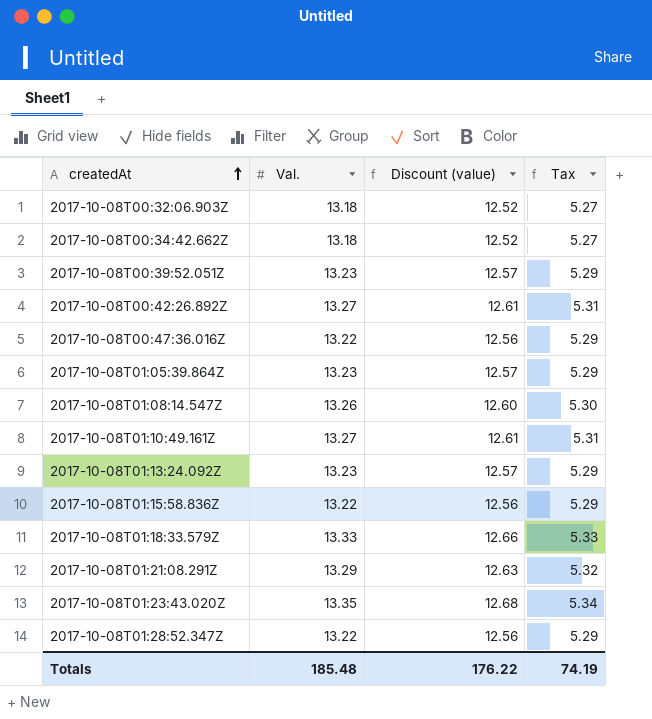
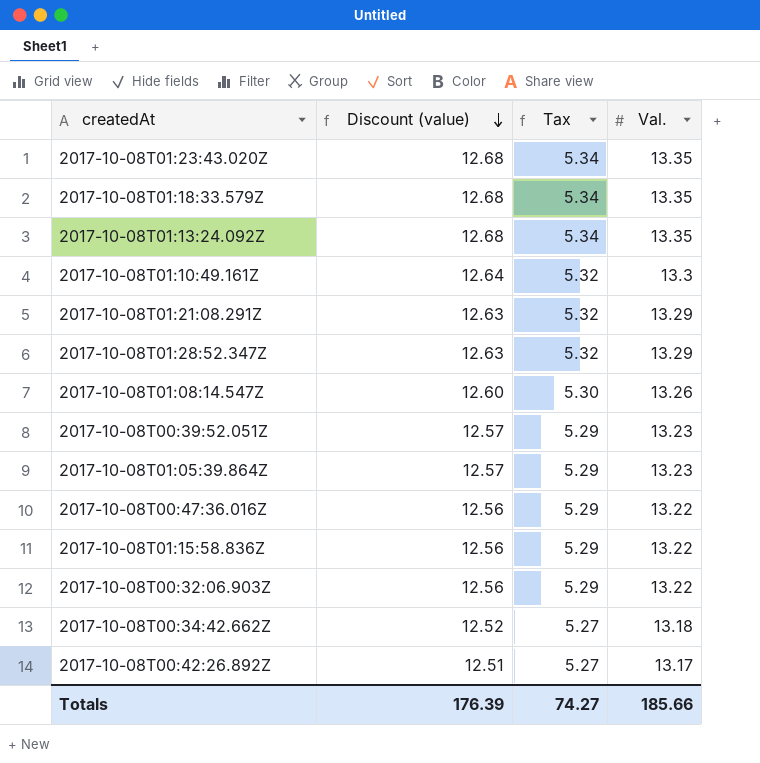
row order: createdAt ascending -> Discount (value) descending
column Val. | position: 2 -> 4
2017-10-08T01:18:33.579Z | Discount (value): 12.66 -> 12.68
2017-10-08T01:18:33.579Z | Tax: 5.33 -> 5.34
2017-10-08T01:18:33.579Z | Val.: 13.33 -> 13.35
2017-10-08T01:13:24.092Z | Discount (value): 12.57 -> 12.68
2017-10-08T01:13:24.092Z | Tax: 5.29 -> 5.34
2017-10-08T01:13:24.092Z | Val.: 13.23 -> 13.35
2017-10-08T01:10:49.161Z | Discount (value): 12.61 -> 12.64
2017-10-08T01:10:49.161Z | Tax: 5.31 -> 5.32
2017-10-08T01:10:49.161Z | Val.: 13.27 -> 13.3
2017-10-08T01:28:52.347Z | Discount (value): 12.56 -> 12.63
2017-10-08T01:28:52.347Z | Tax: 5.29 -> 5.32
2017-10-08T01:28:52.347Z | Val.: 13.22 -> 13.29
2017-10-08T00:32:06.903Z | Discount (value): 12.52 -> 12.56
2017-10-08T00:32:06.903Z | Tax: 5.27 -> 5.29
2017-10-08T00:32:06.903Z | Val.: 13.18 -> 13.22
2017-10-08T00:42:26.892Z | Discount (value): 12.61 -> 12.51
2017-10-08T00:42:26.892Z | Tax: 5.31 -> 5.27
2017-10-08T00:42:26.892Z | Val.: 13.27 -> 13.17
Totals | Discount (value): 176.22 -> 176.39
Totals | Tax: 74.19 -> 74.27
Totals | Val.: 185.48 -> 185.66

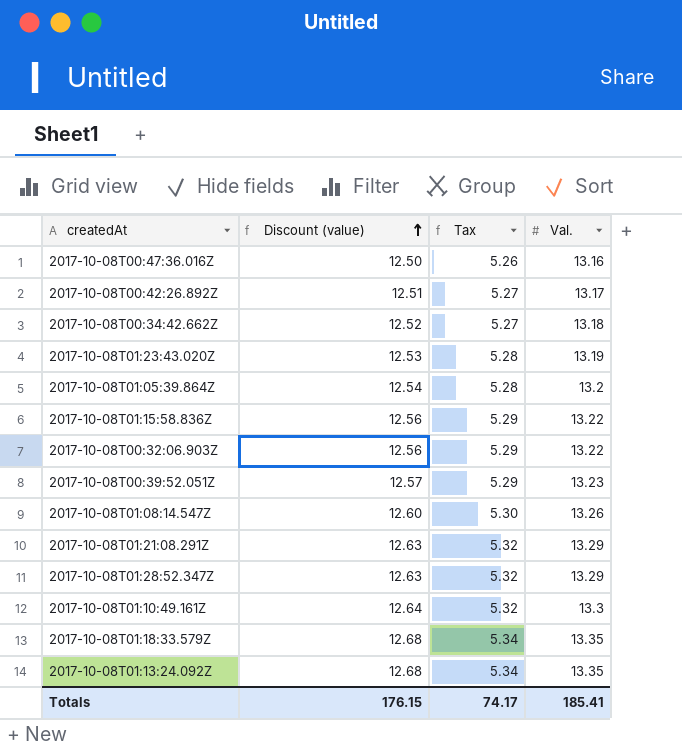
row order: Discount (value) descending -> Discount (value) ascending
2017-10-08T00:47:36.016Z | Discount (value): 12.56 -> 12.50
2017-10-08T00:47:36.016Z | Tax: 5.29 -> 5.26
2017-10-08T00:47:36.016Z | Val.: 13.22 -> 13.16
2017-10-08T01:23:43.020Z | Discount (value): 12.68 -> 12.53
2017-10-08T01:23:43.020Z | Tax: 5.34 -> 5.28
2017-10-08T01:23:43.020Z | Val.: 13.35 -> 13.19
2017-10-08T01:05:39.864Z | Discount (value): 12.57 -> 12.54
2017-10-08T01:05:39.864Z | Tax: 5.29 -> 5.28
2017-10-08T01:05:39.864Z | Val.: 13.23 -> 13.2
Totals | Discount (value): 176.39 -> 176.15
Totals | Tax: 74.27 -> 74.17
Totals | Val.: 185.66 -> 185.41

